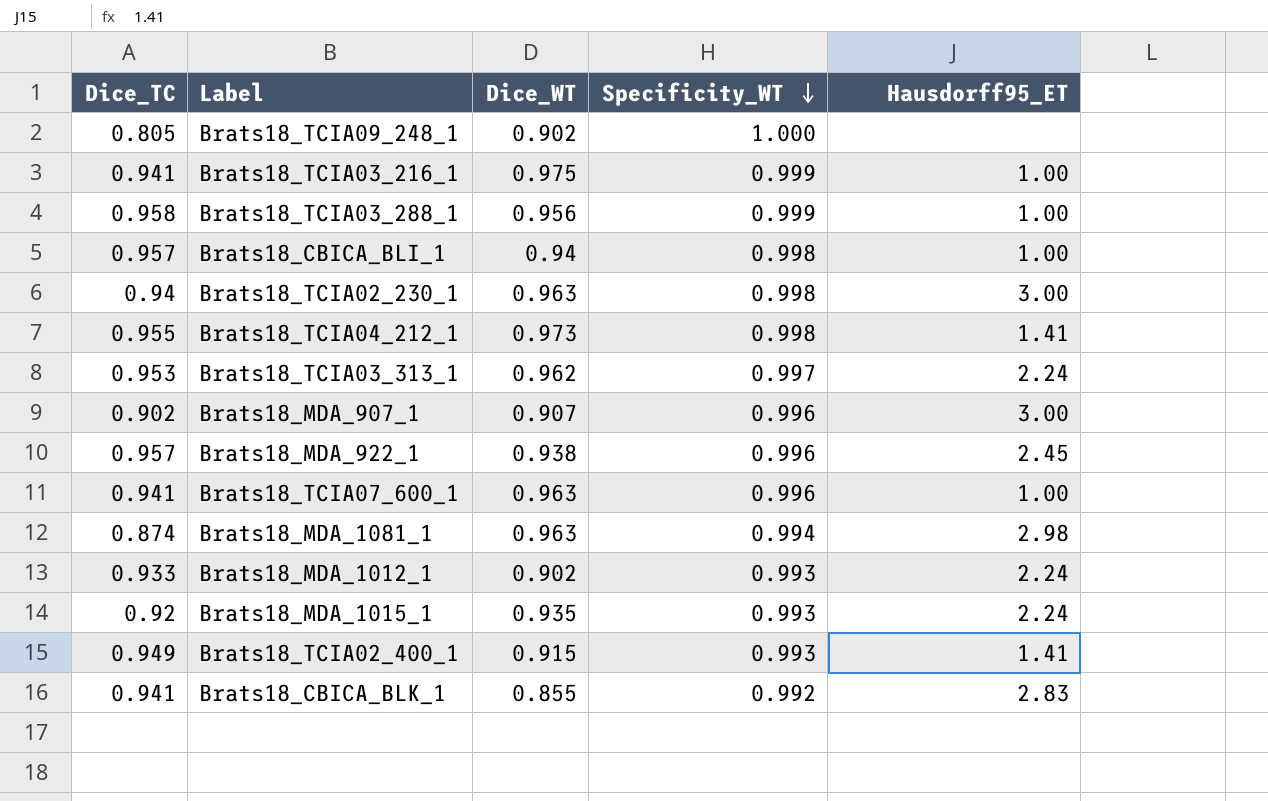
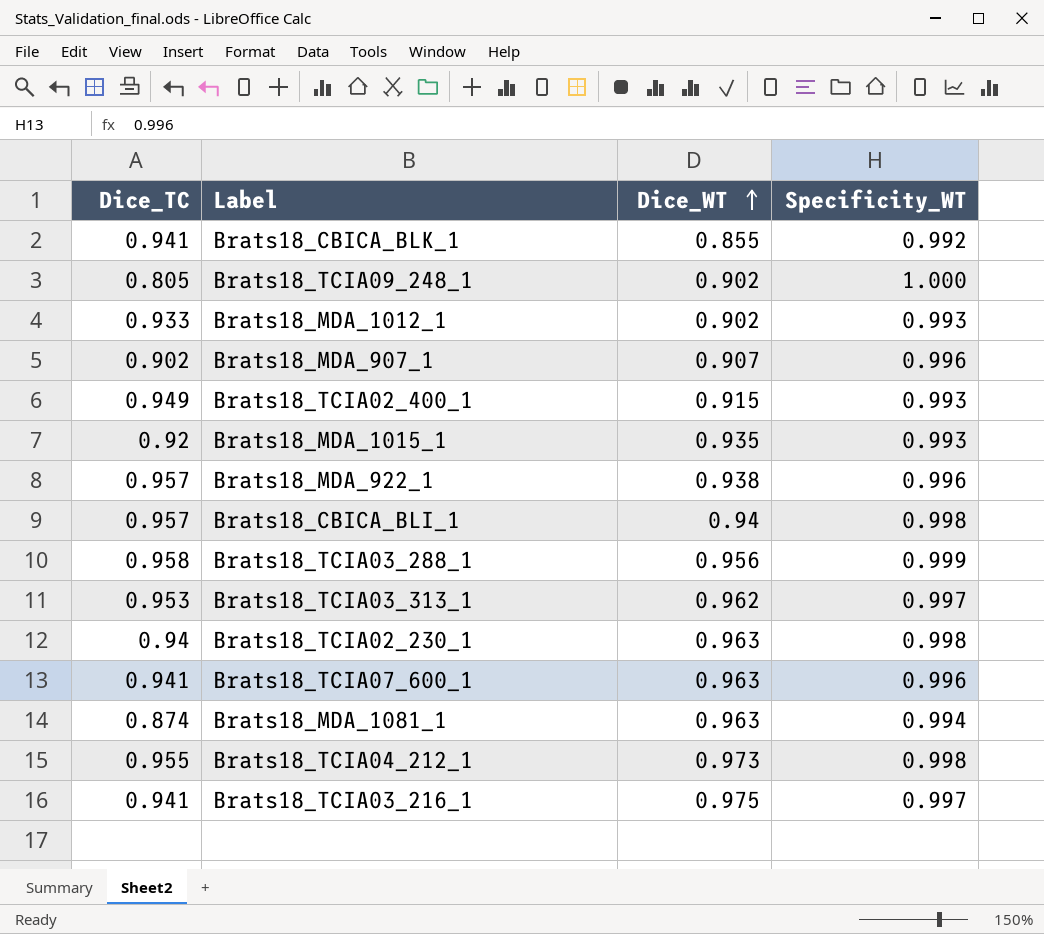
row order: Specificity_WT descending -> Dice_WT ascending
column Hausdorff95_ET | position: 5 -> none
Brats18_TCIA03_216_1 | Specificity_WT: 0.999 -> 0.997

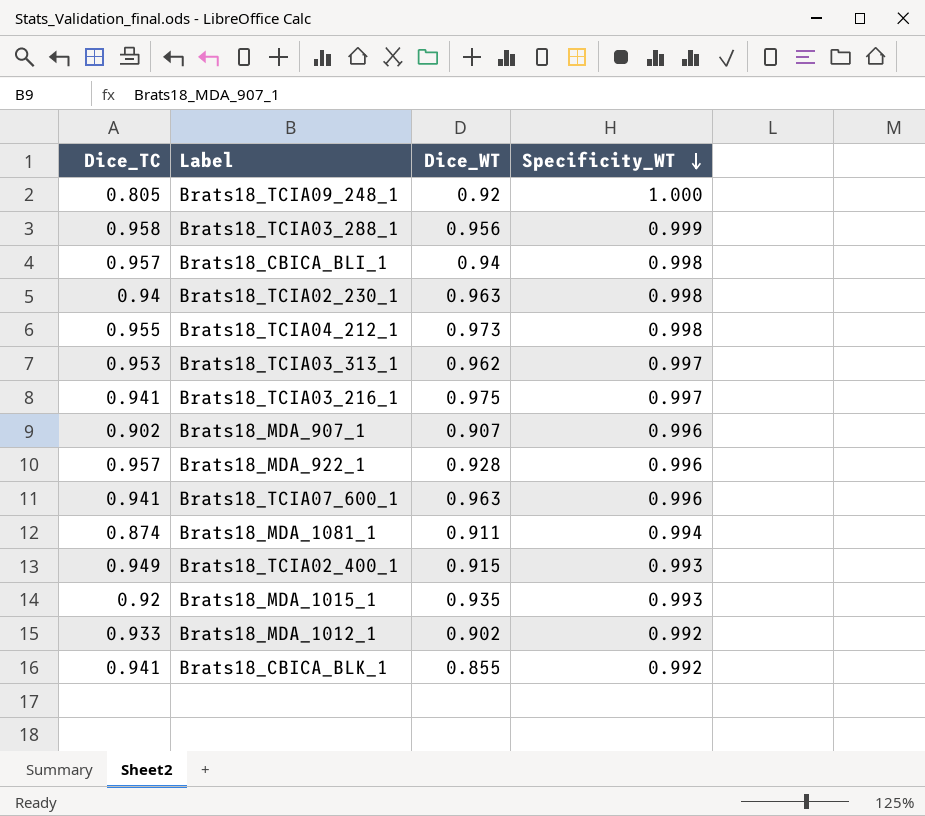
row order: Dice_WT ascending -> Specificity_WT descending
Brats18_TCIA09_248_1 | Dice_WT: 0.902 -> 0.92
Brats18_MDA_922_1 | Dice_WT: 0.938 -> 0.928
Brats18_MDA_1081_1 | Dice_WT: 0.963 -> 0.911
Brats18_MDA_1012_1 | Specificity_WT: 0.993 -> 0.992

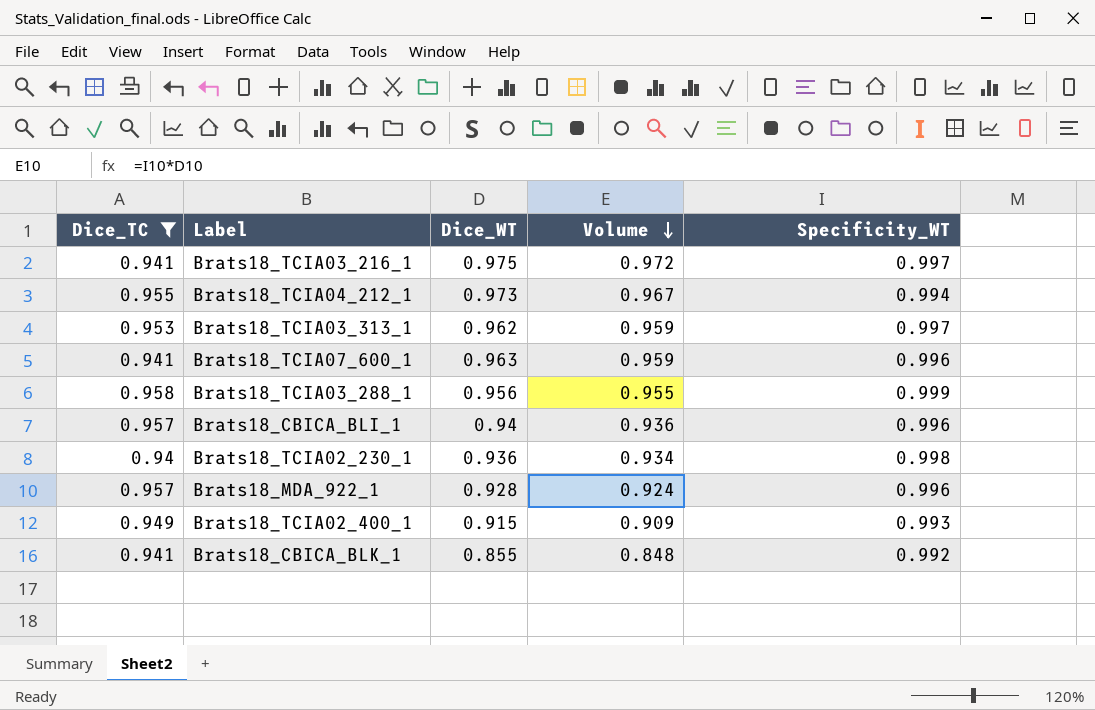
filter: none -> Dice_TC >= 0.94
row order: Specificity_WT descending -> Volume descending
column Volume | formula: none -> [Dice_WT] * [Specificity_WT]
Brats18_TCIA04_212_1 | Specificity_WT: 0.998 -> 0.994
Brats18_CBICA_BLI_1 | Specificity_WT: 0.998 -> 0.996
Brats18_TCIA02_230_1 | Dice_WT: 0.963 -> 0.936

